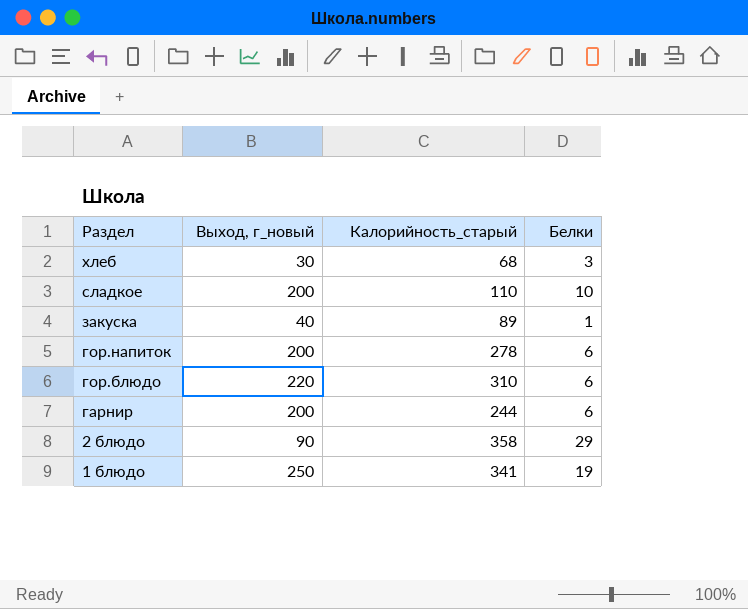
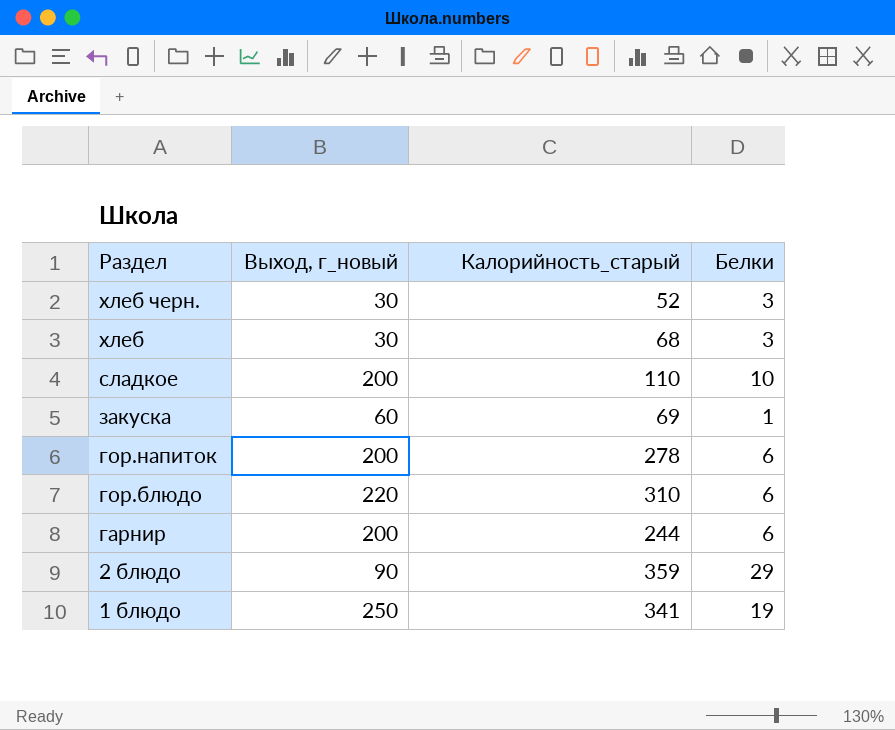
row хлеб черн.: none -> 30 | 52 | 3
закуска | Выход, г_новый: 40 -> 60
закуска | Калорийность_старый: 89 -> 69
2 блюдо | Калорийность_старый: 358 -> 359

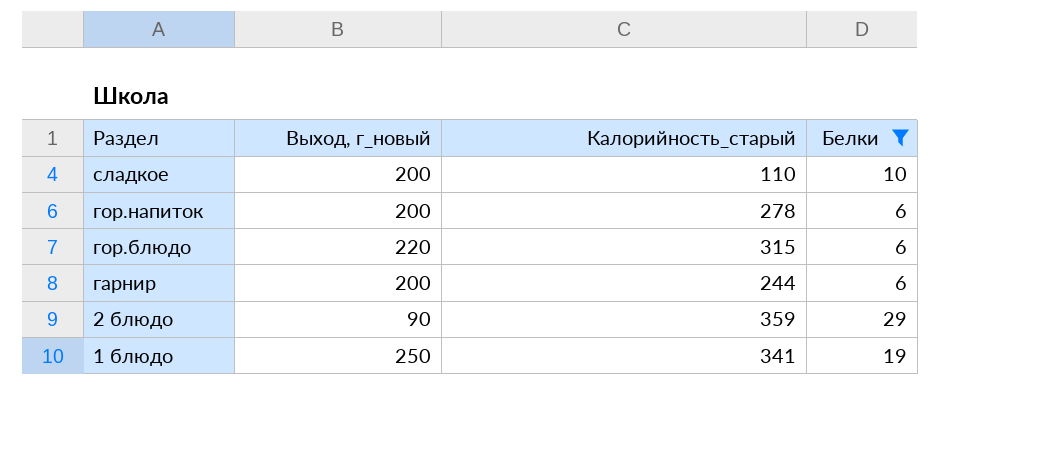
filter: none -> Белки >= 6
гор.блюдо | Калорийность_старый: 310 -> 315

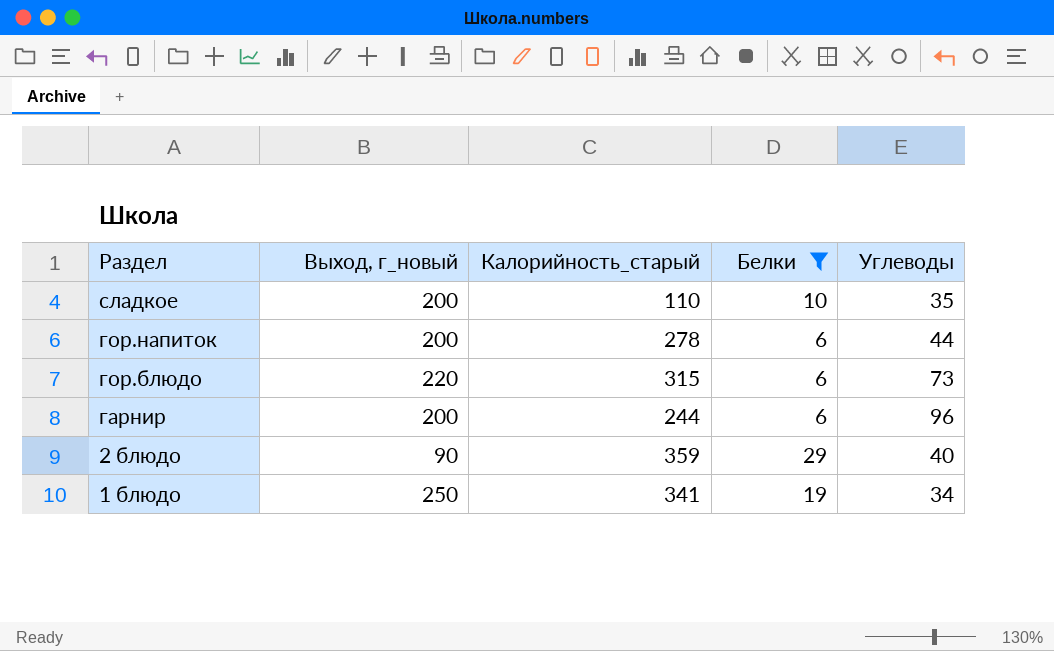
column Углеводы | position: none -> 5

